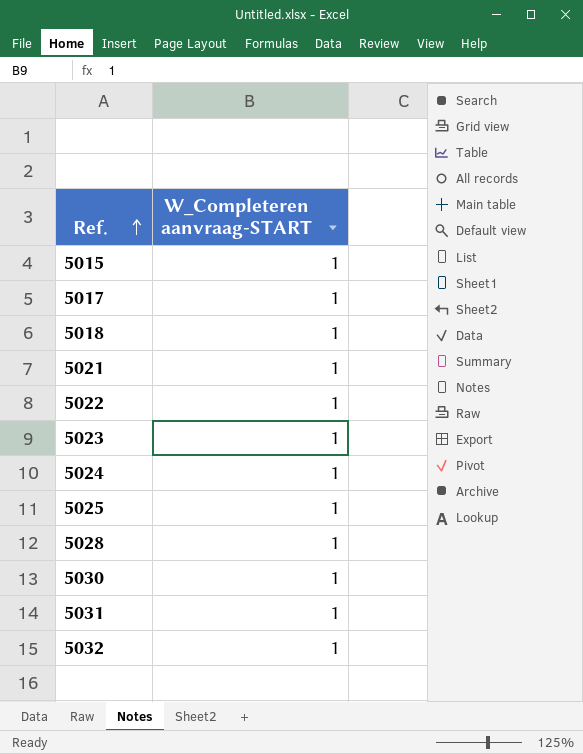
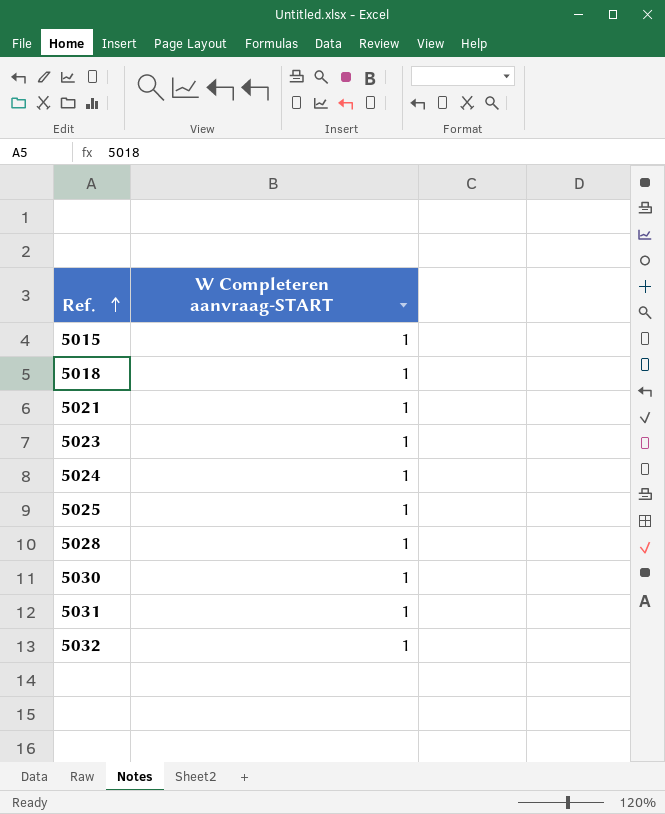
column name: W_Completeren aanvraag-START -> W Completeren aanvraag-START
row 5017: 1 -> none
row 5022: 1 -> none

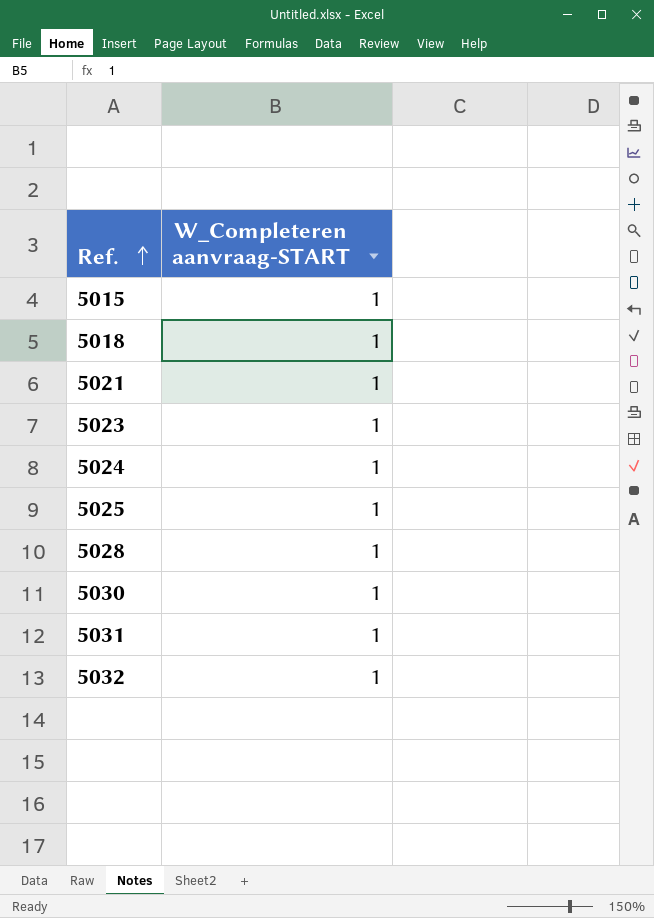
column name: W Completeren aanvraag-START -> W_Completeren aanvraag-START

